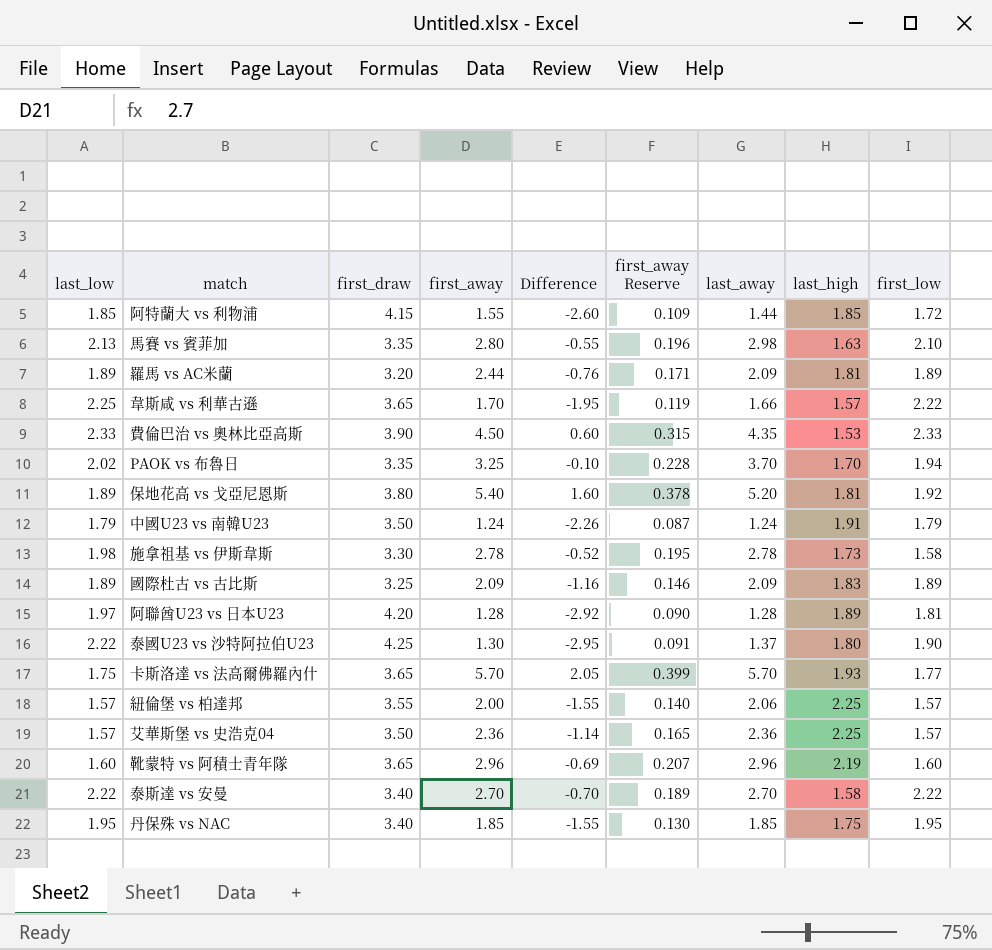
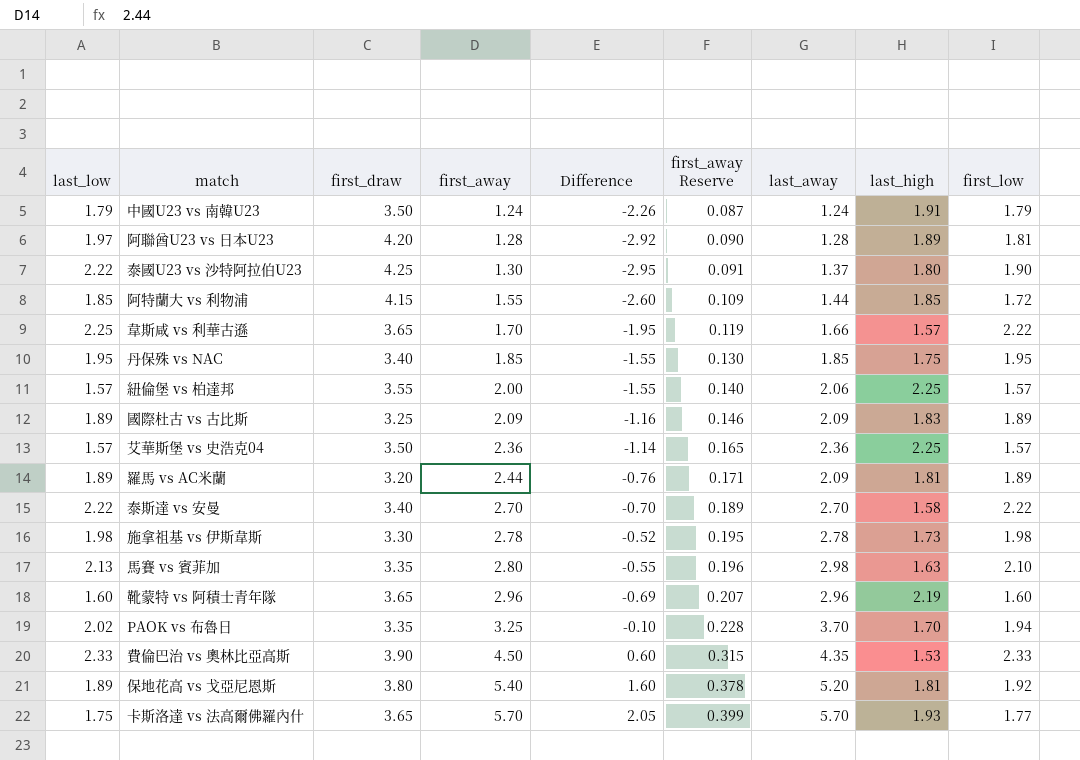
row order: none -> first_away ascending
施拿祖基 vs 伊斯韋斯 | first_low: 1.58 -> 1.98

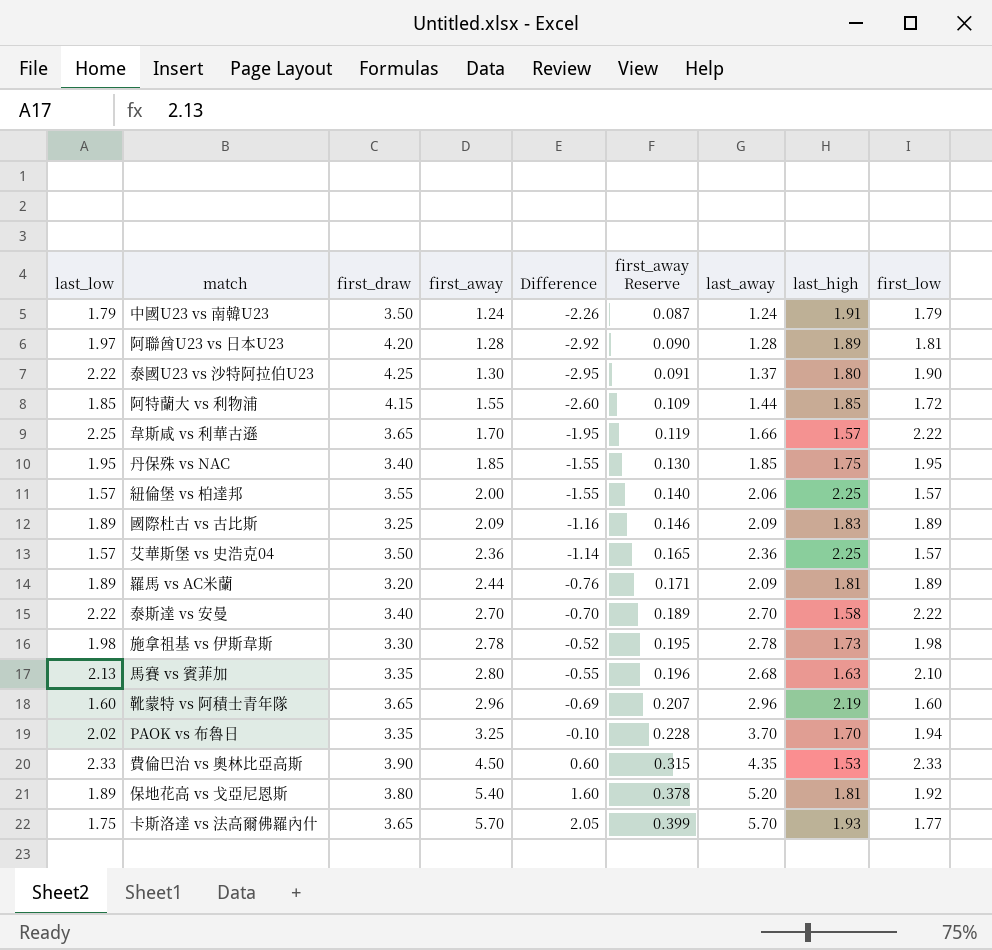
馬賽 vs 賓菲加 | last_away: 2.98 -> 2.68

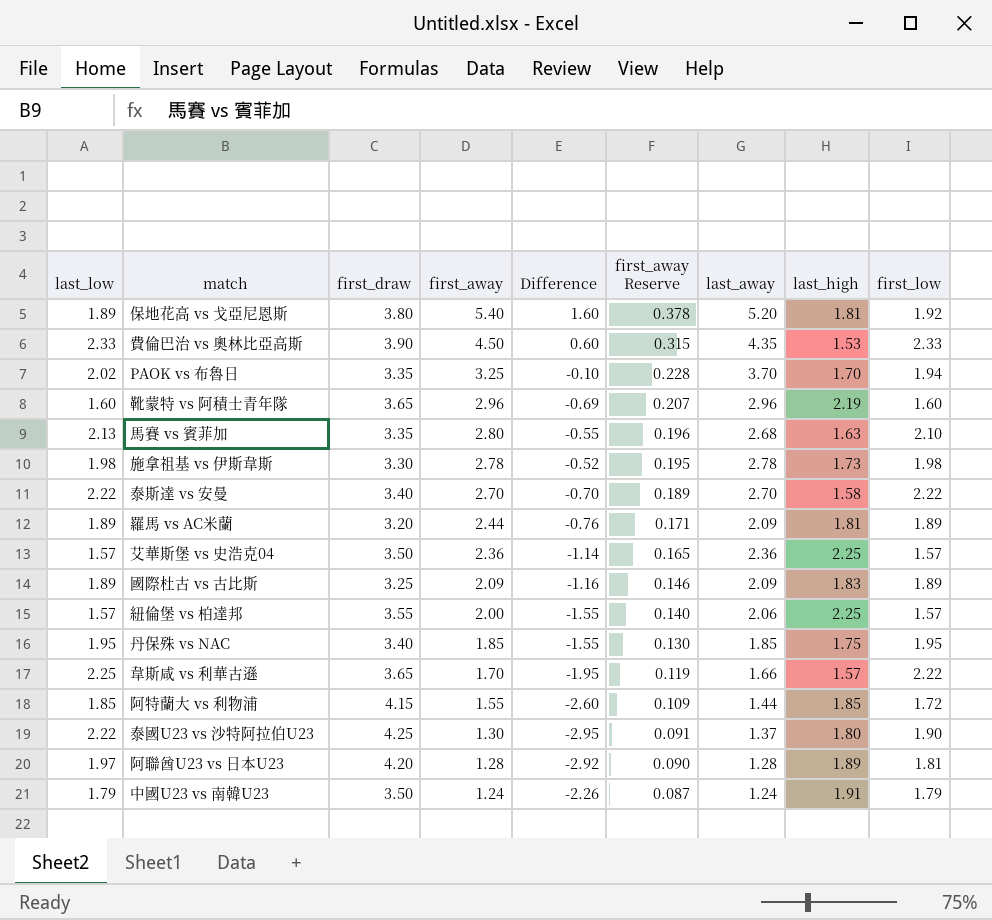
row order: first_away ascending -> first_away descending
row 卡斯洛達 vs 法高爾佛羅內什: 1.75 | 3.65 | 5.70 | 2.05 | 0.399 | 5.70 | 1.93 | 1.77 -> none

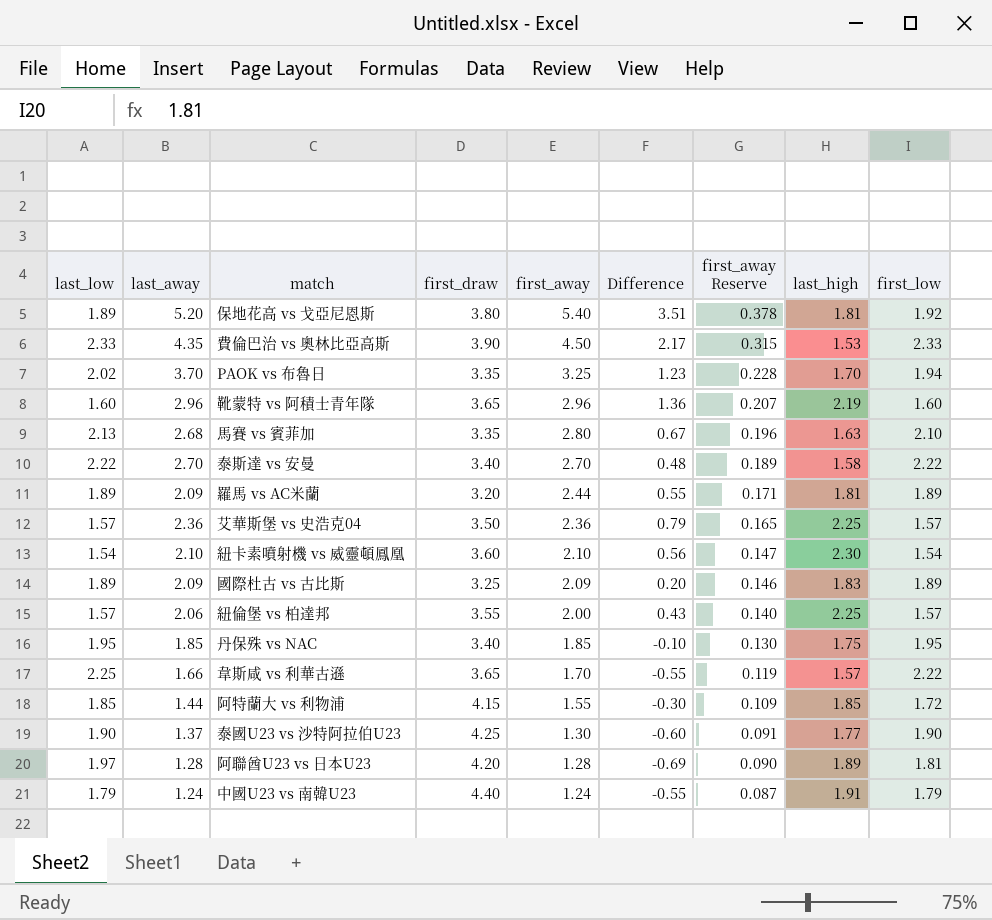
column last_away | position: 7 -> 2
column Difference | formula: [first_away] - [first_draw] -> [first_away] - [last_low]
row 施拿祖基 vs 伊斯韋斯: 1.98 | 3.30 | 2.78 | -0.52 | 0.195 | 2.78 | 1.73 | 1.98 -> none
row 紐卡素噴射機 vs 威靈頓鳳凰: none -> 1.54 | 2.10 | 3.60 | 2.10 | 0.56 | 0.147 | 2.30 | 1.54
泰國U23 vs 沙特阿拉伯U23 | last_low: 2.22 -> 1.90
泰國U23 vs 沙特阿拉伯U23 | last_high: 1.80 -> 1.77
中國U23 vs 南韓U23 | first_draw: 3.50 -> 4.40

